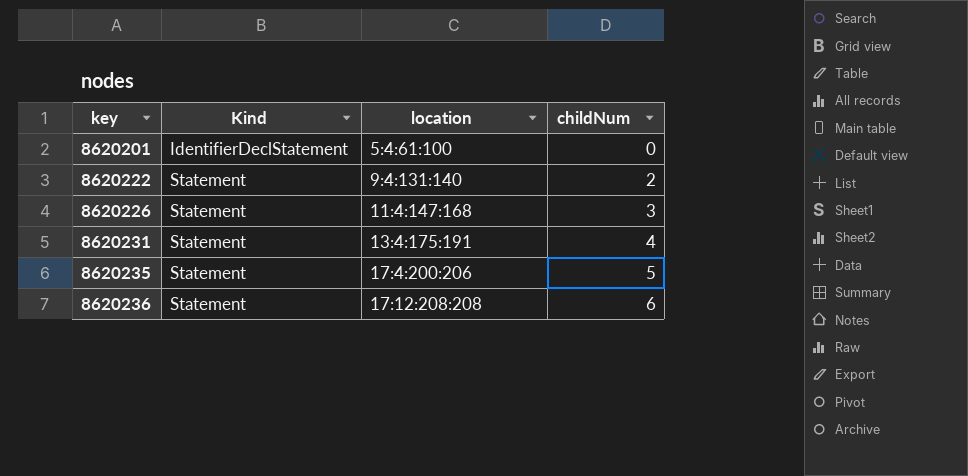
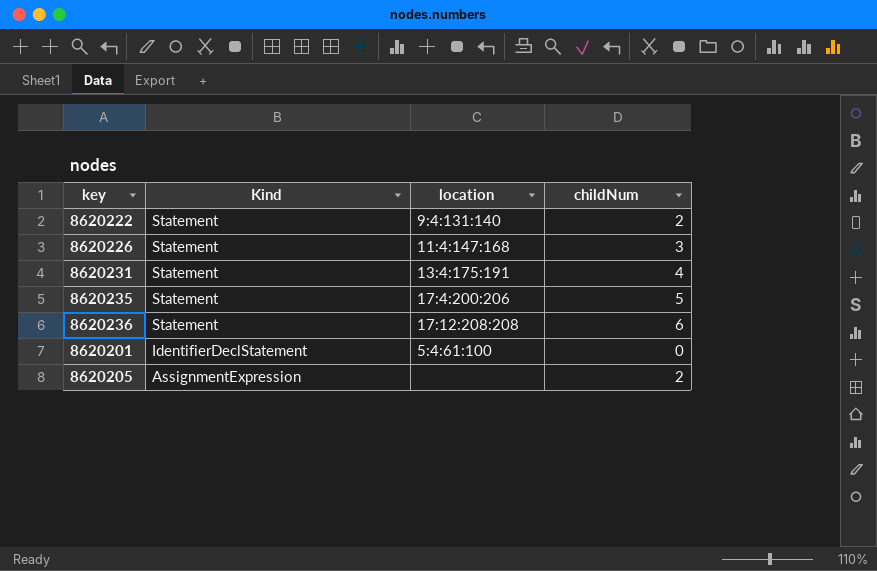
row order: key ascending -> Kind descending
row 8620205: none -> AssignmentExpression | none | 2

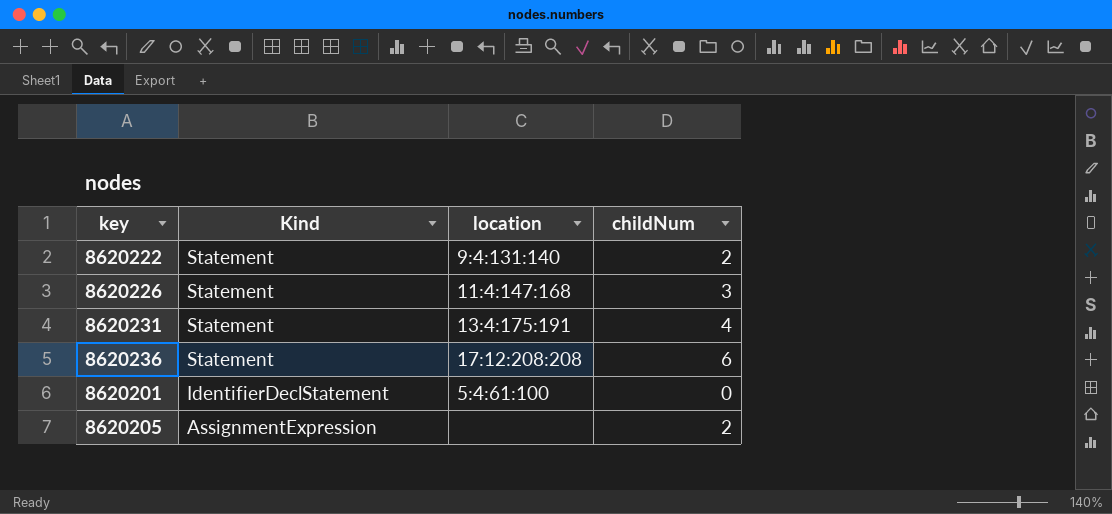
row 8620235: Statement | 17:4:200:206 | 5 -> none

